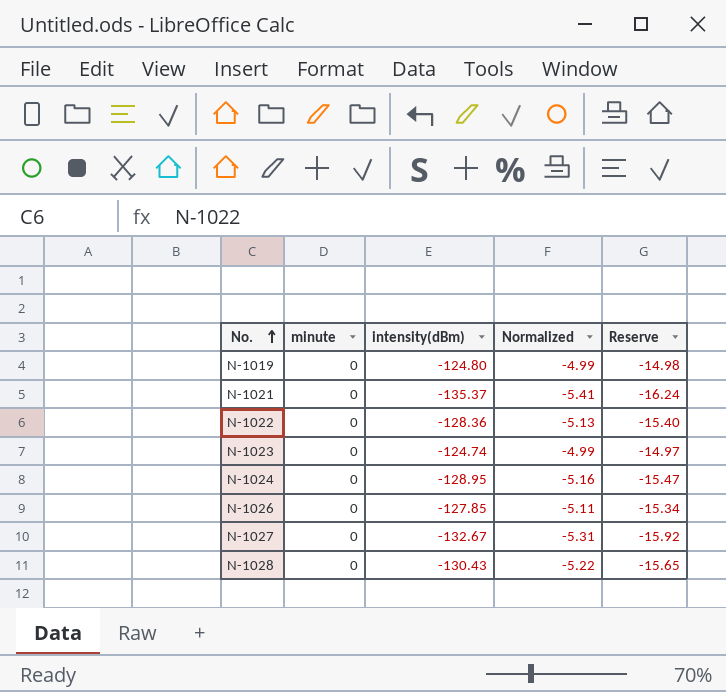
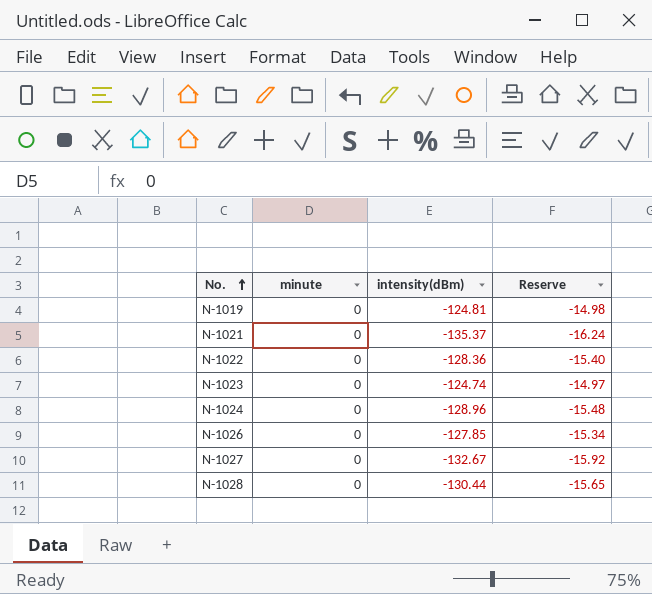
column Normalized | formula: [intensity(dBm)] * 0.04 -> none
N-1019 | intensity(dBm): -124.80 -> -124.81
N-1024 | intensity(dBm): -128.95 -> -128.96
N-1024 | Reserve: -15.47 -> -15.48
N-1028 | intensity(dBm): -130.43 -> -130.44

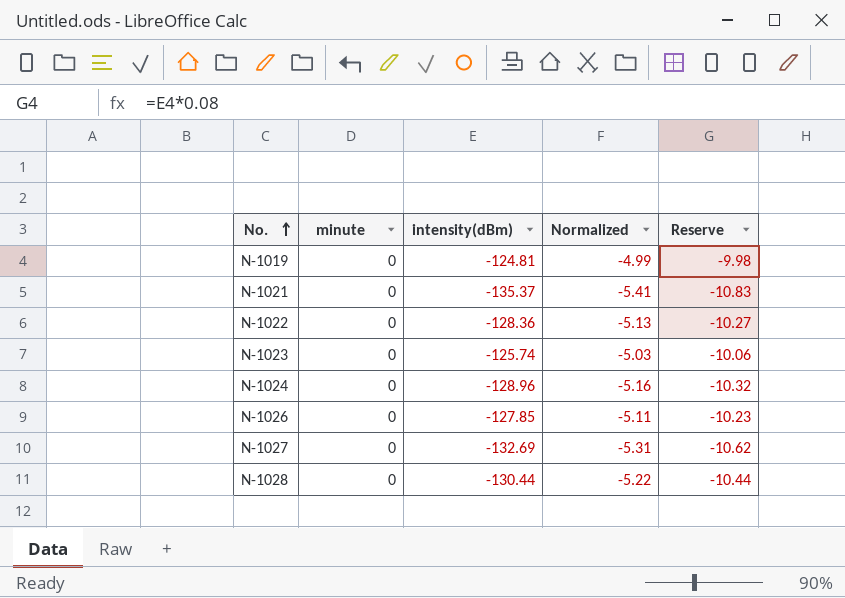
column Normalized | formula: none -> [intensity(dBm)] * 0.04
column Reserve | formula: [intensity(dBm)] * 0.12 -> [intensity(dBm)] * 0.08
N-1023 | intensity(dBm): -124.74 -> -125.74
N-1027 | intensity(dBm): -132.67 -> -132.69

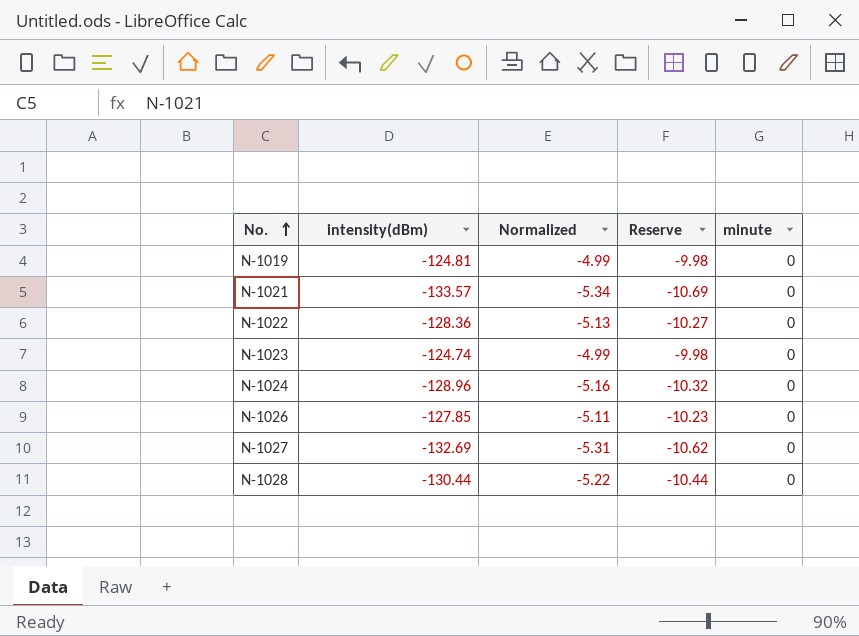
column minute | position: 2 -> 5
N-1021 | intensity(dBm): -135.37 -> -133.57
N-1021 | Normalized: -5.41 -> -5.34
N-1021 | Reserve: -10.83 -> -10.69
N-1023 | intensity(dBm): -125.74 -> -124.74
N-1023 | Normalized: -5.03 -> -4.99
N-1023 | Reserve: -10.06 -> -9.98

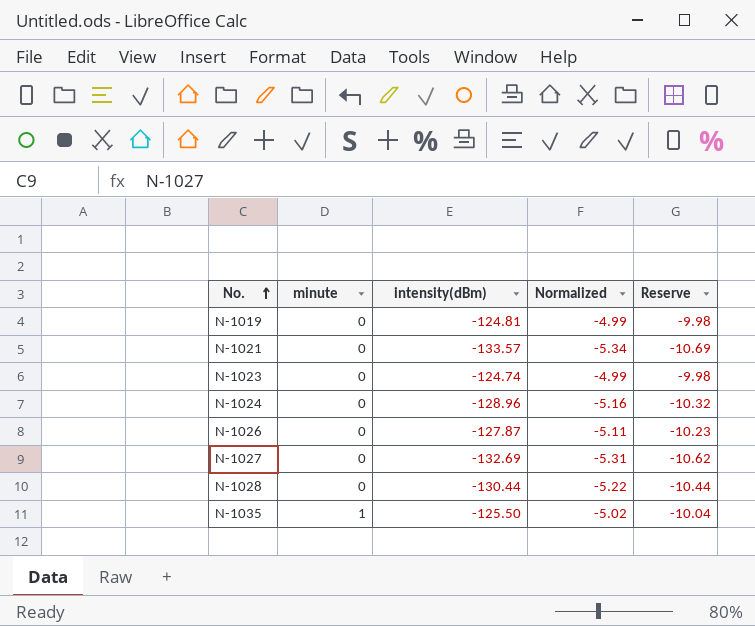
column minute | position: 5 -> 2
row N-1022: -128.36 | -5.13 | -10.27 | 0 -> none
N-1026 | intensity(dBm): -127.85 -> -127.87
row N-1035: none -> 1 | -125.50 | -5.02 | -10.04

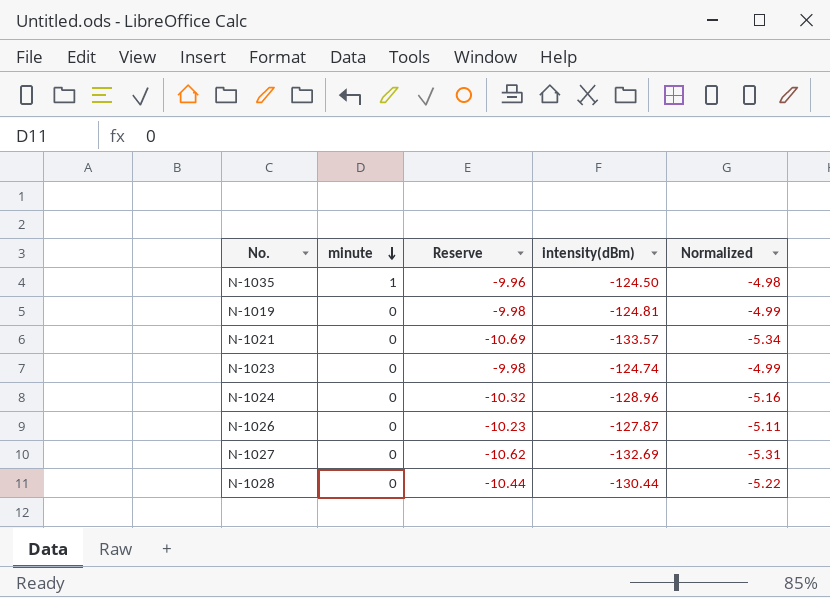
row order: No. ascending -> minute descending
column Reserve | position: 5 -> 3
N-1035 | Reserve: -10.04 -> -9.96
N-1035 | intensity(dBm): -125.50 -> -124.50
N-1035 | Normalized: -5.02 -> -4.98

